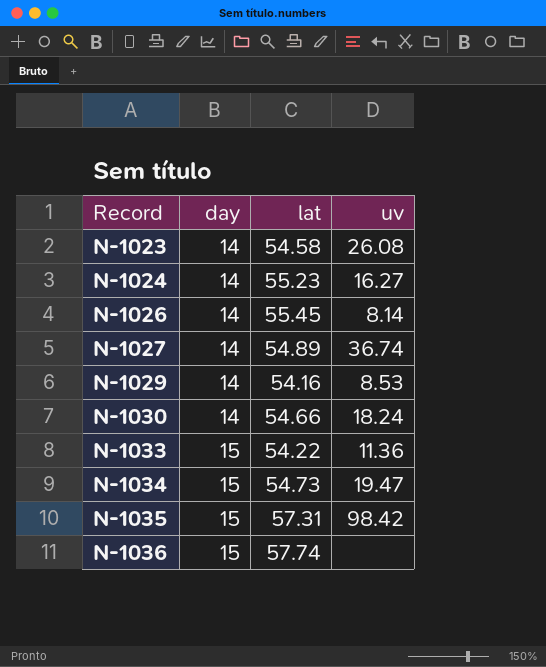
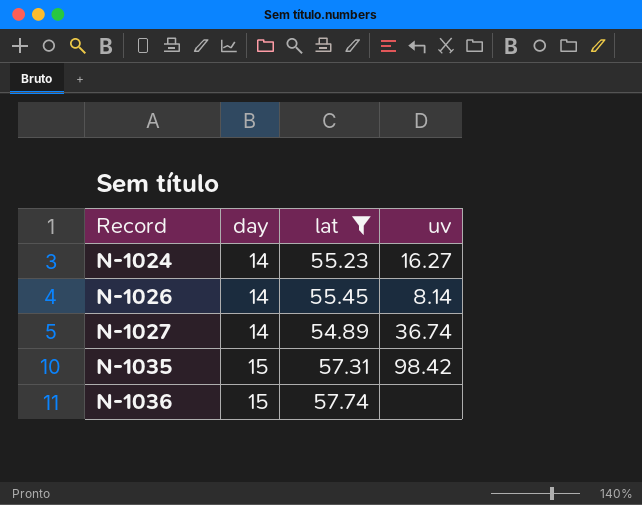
filter: none -> lat >= 54.89

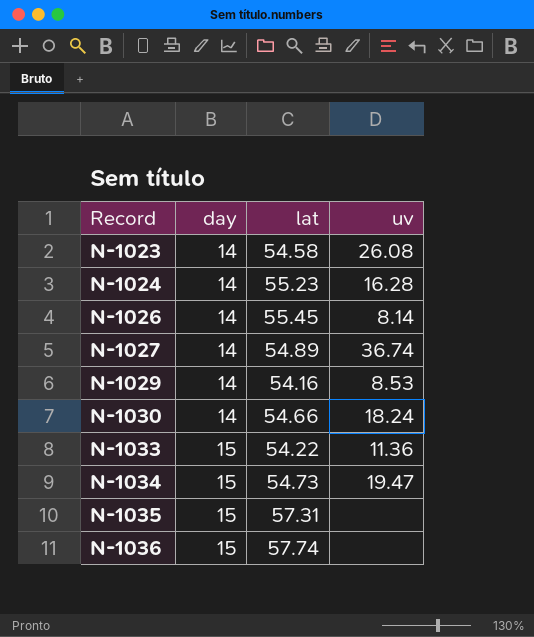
filter: lat >= 54.89 -> none
N-1024 | uv: 16.27 -> 16.28
N-1035 | uv: 98.42 -> none

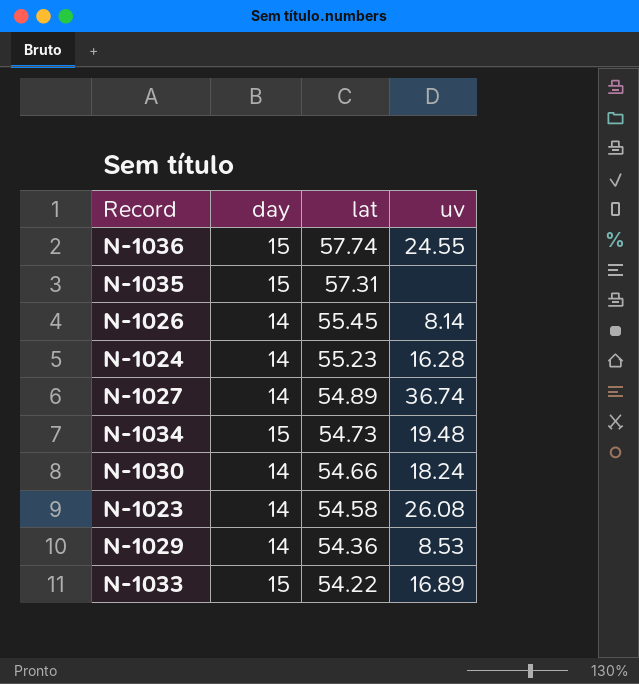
row order: Record ascending -> lat descending
N-1036 | uv: none -> 24.55
N-1034 | uv: 19.47 -> 19.48
N-1029 | lat: 54.16 -> 54.36
N-1033 | uv: 11.36 -> 16.89

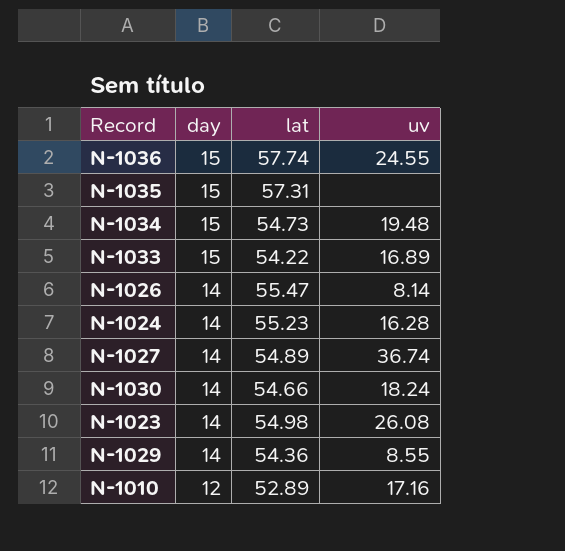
row order: lat descending -> day descending
N-1026 | lat: 55.45 -> 55.47
N-1023 | lat: 54.58 -> 54.98
N-1029 | uv: 8.53 -> 8.55
row N-1010: none -> 12 | 52.89 | 17.16

